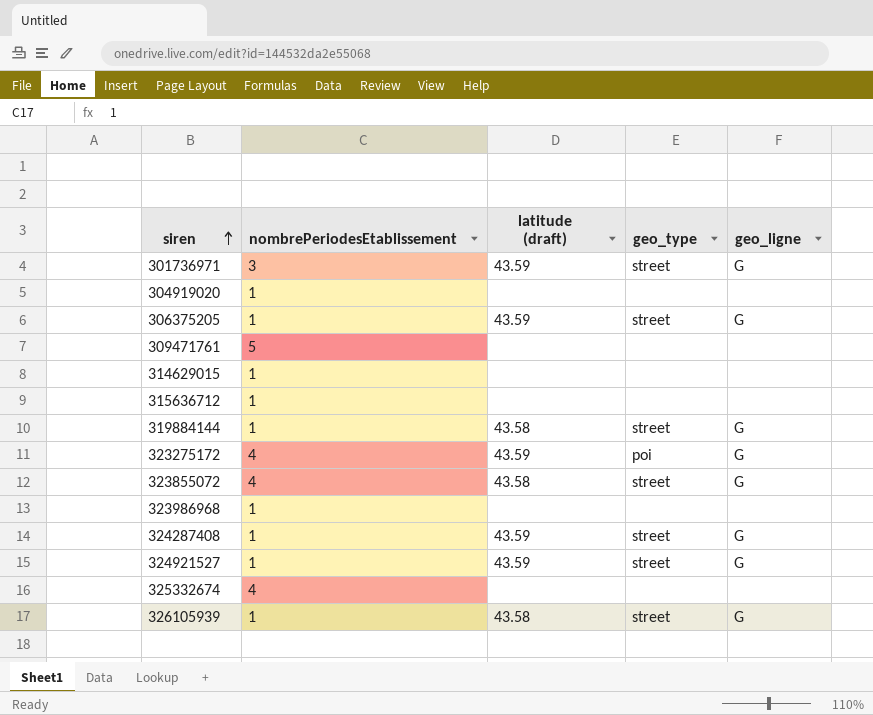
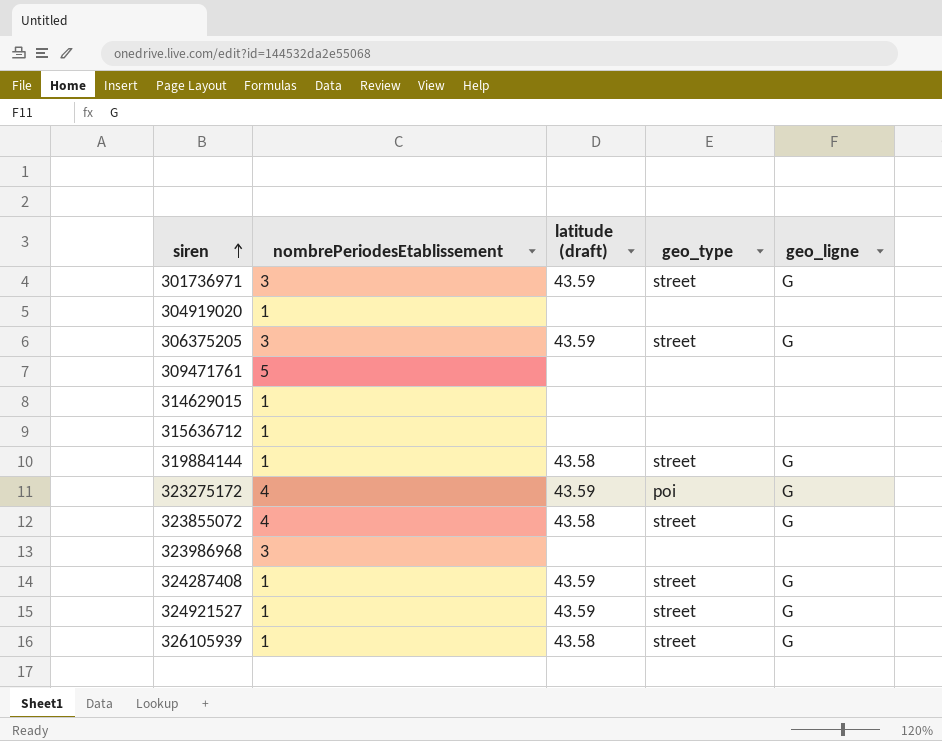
row 325332674: 4 | none | none | none -> none
306375205 | nombrePeriodesEtablissement: 1 -> 3
323986968 | nombrePeriodesEtablissement: 1 -> 3

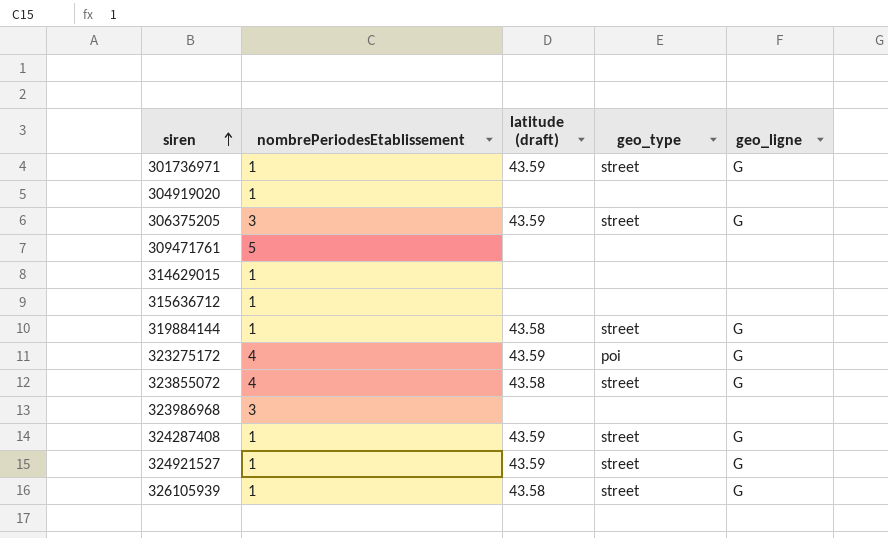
301736971 | nombrePeriodesEtablissement: 3 -> 1

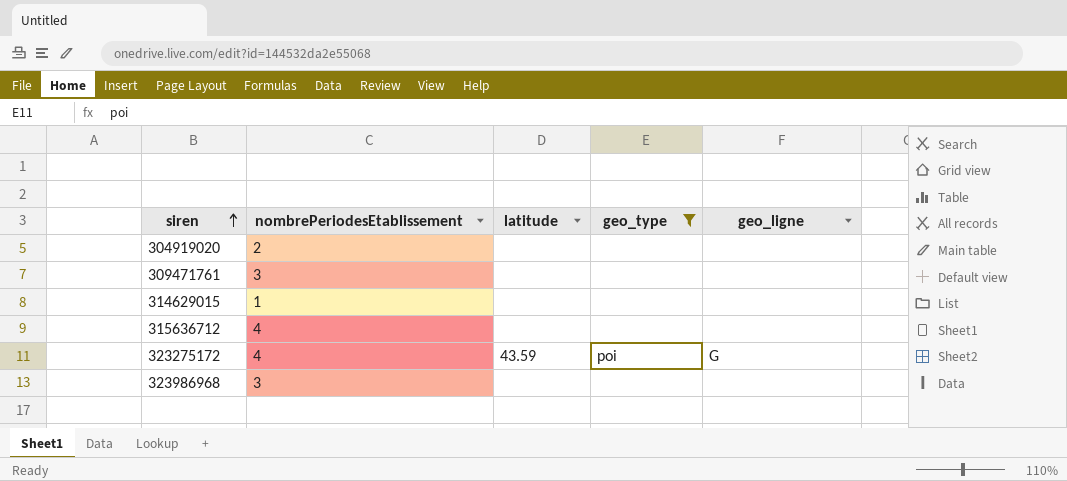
filter: none -> geo_type != street
column name: latitude (draft) -> latitude
304919020 | nombrePeriodesEtablissement: 1 -> 2
309471761 | nombrePeriodesEtablissement: 5 -> 3
315636712 | nombrePeriodesEtablissement: 1 -> 4

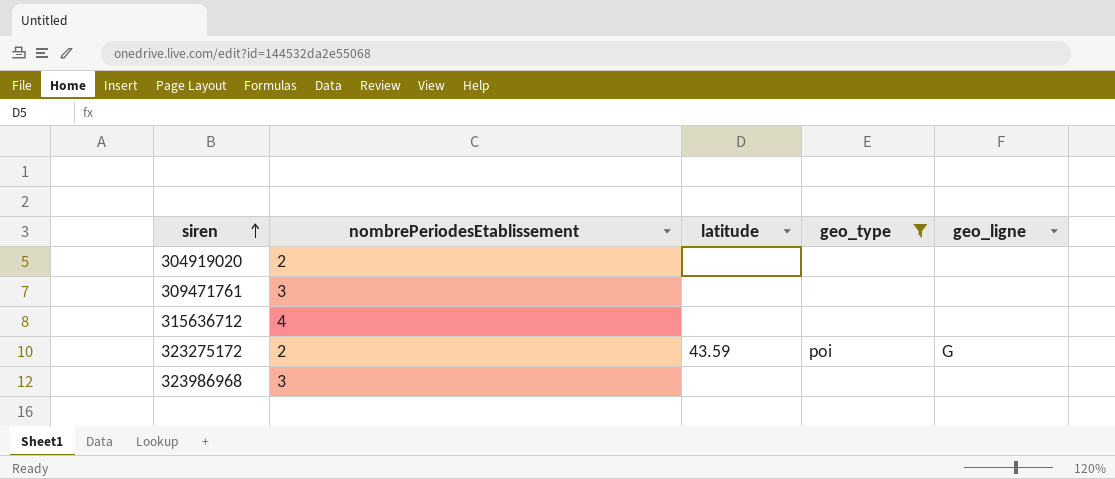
row 314629015: 1 | none | none | none -> none
323275172 | nombrePeriodesEtablissement: 4 -> 2

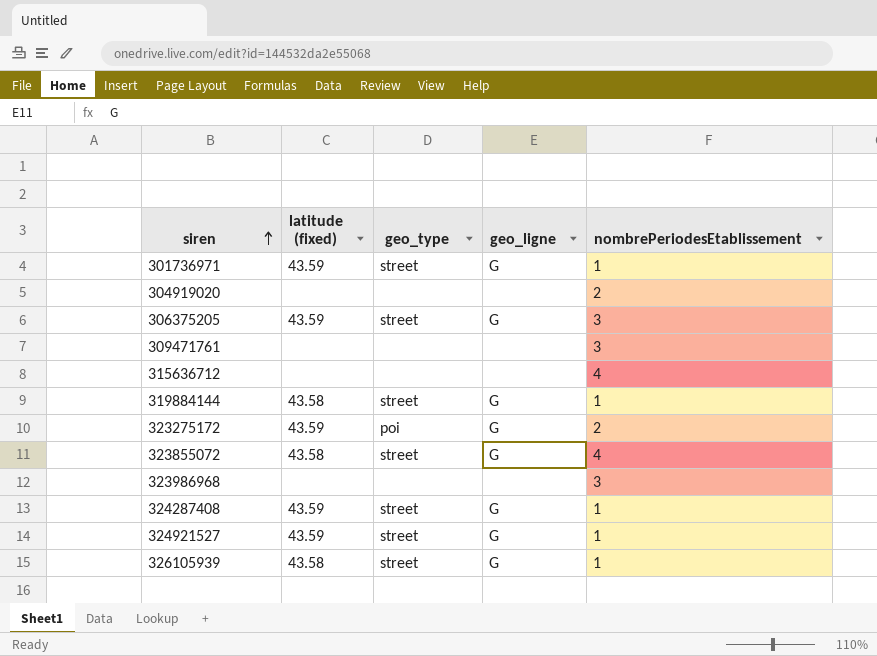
filter: geo_type != street -> none
column name: latitude -> latitude (fixed)
column nombrePeriodesEtablissement | position: 2 -> 5

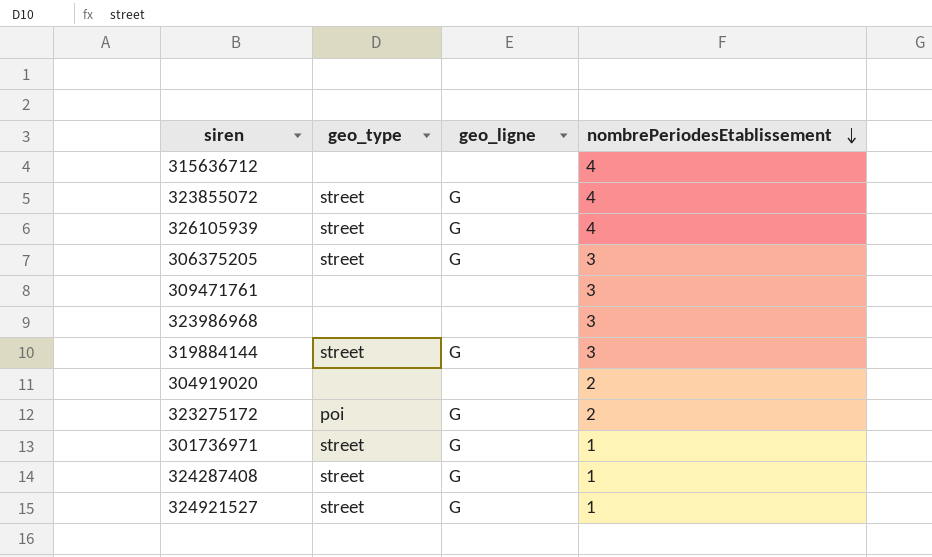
row order: siren ascending -> nombrePeriodesEtablissement descending
column latitude (fixed) | position: 2 -> none
326105939 | nombrePeriodesEtablissement: 1 -> 4
319884144 | nombrePeriodesEtablissement: 1 -> 3

